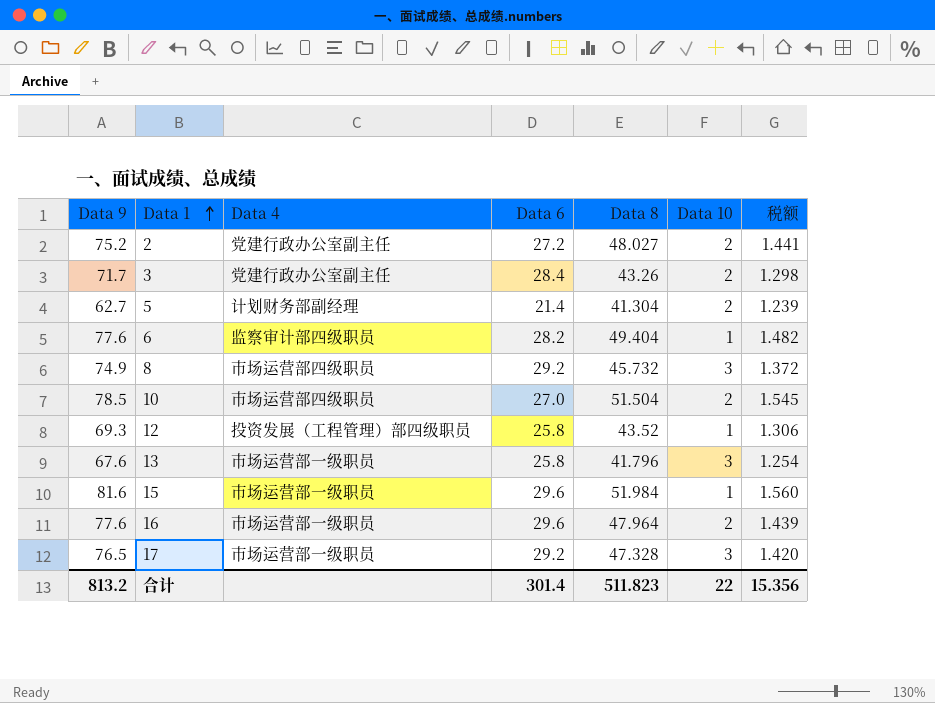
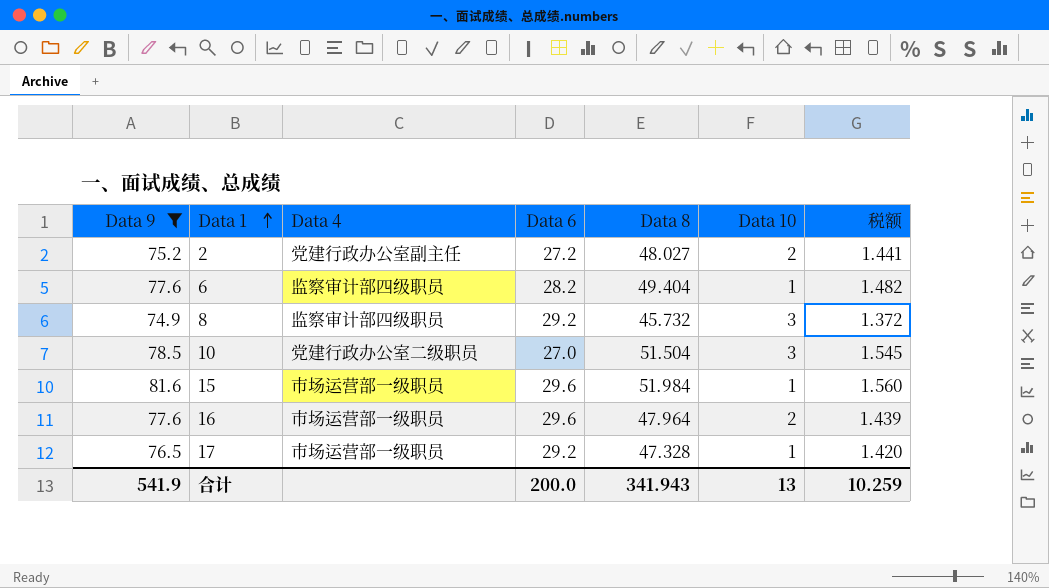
filter: none -> Data 9 >= 74.9
8 | Data 4: 市场运营部四级职员 -> 监察审计部四级职员
10 | Data 4: 市场运营部四级职员 -> 党建行政办公室二级职员
10 | Data 10: 2 -> 3
17 | Data 10: 3 -> 1
合计 | Data 9: 813.2 -> 541.9
合计 | Data 6: 301.4 -> 200.0
合计 | Data 8: 511.823 -> 341.943
合计 | Data 10: 22 -> 13
合计 | 税额: 15.356 -> 10.259

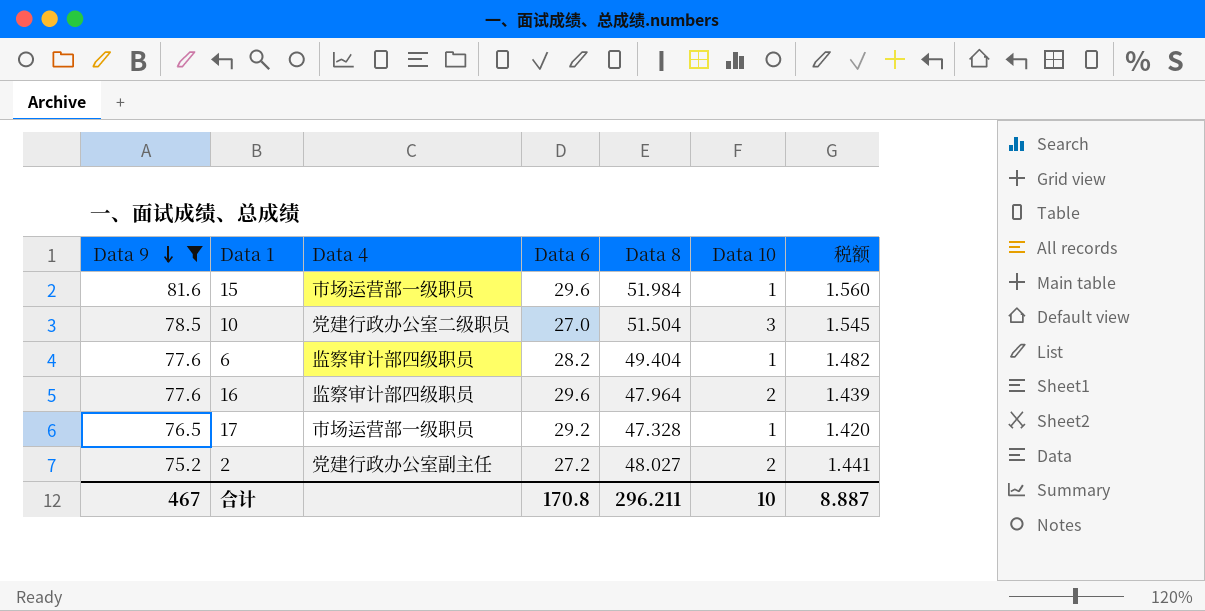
row order: Data 1 ascending -> Data 9 descending
row 8: 74.9 | 监察审计部四级职员 | 29.2 | 45.732 | 3 | 1.372 -> none
16 | Data 4: 市场运营部一级职员 -> 监察审计部四级职员
合计 | Data 9: 541.9 -> 467
合计 | Data 6: 200.0 -> 170.8
合计 | Data 8: 341.943 -> 296.211
合计 | Data 10: 13 -> 10
合计 | 税额: 10.259 -> 8.887

